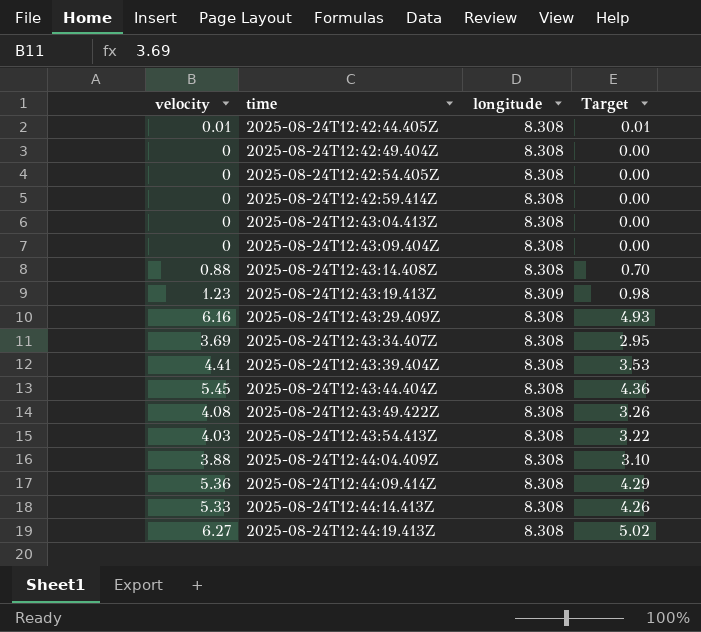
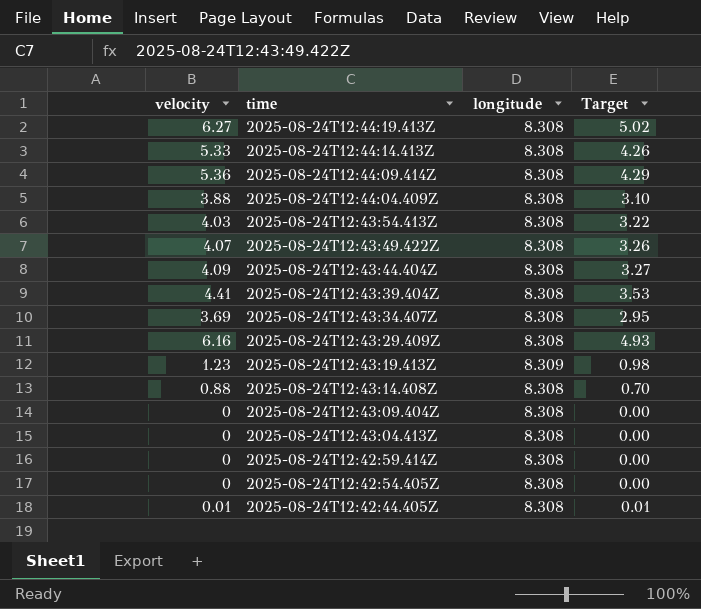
row order: time ascending -> time descending
row 2025-08-24T12:42:49.404Z: 0 | 8.308 | 0.00 -> none
2025-08-24T12:43:49.422Z | velocity: 4.08 -> 4.07
2025-08-24T12:43:44.404Z | velocity: 5.45 -> 4.09
2025-08-24T12:43:44.404Z | Target: 4.36 -> 3.27

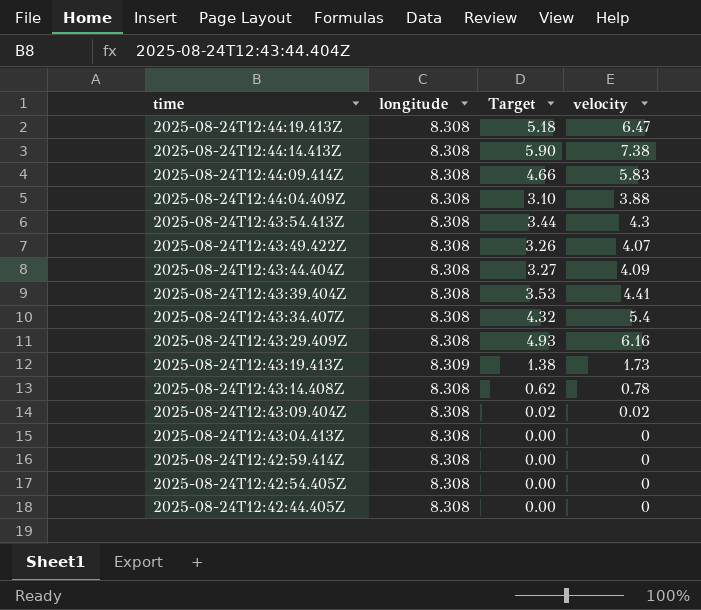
column velocity | position: 1 -> 4
2025-08-24T12:44:19.413Z | Target: 5.02 -> 5.18
2025-08-24T12:44:19.413Z | velocity: 6.27 -> 6.47
2025-08-24T12:44:14.413Z | Target: 4.26 -> 5.90
2025-08-24T12:44:14.413Z | velocity: 5.33 -> 7.38
2025-08-24T12:44:09.414Z | Target: 4.29 -> 4.66
2025-08-24T12:44:09.414Z | velocity: 5.36 -> 5.83
2025-08-24T12:43:54.413Z | Target: 3.22 -> 3.44
2025-08-24T12:43:54.413Z | velocity: 4.03 -> 4.3
2025-08-24T12:43:34.407Z | Target: 2.95 -> 4.32
2025-08-24T12:43:34.407Z | velocity: 3.69 -> 5.4
2025-08-24T12:43:19.413Z | Target: 0.98 -> 1.38
2025-08-24T12:43:19.413Z | velocity: 1.23 -> 1.73
2025-08-24T12:43:14.408Z | Target: 0.70 -> 0.62
2025-08-24T12:43:14.408Z | velocity: 0.88 -> 0.78
2025-08-24T12:43:09.404Z | Target: 0.00 -> 0.02
2025-08-24T12:43:09.404Z | velocity: 0 -> 0.02
2025-08-24T12:42:44.405Z | Target: 0.01 -> 0.00
2025-08-24T12:42:44.405Z | velocity: 0.01 -> 0

